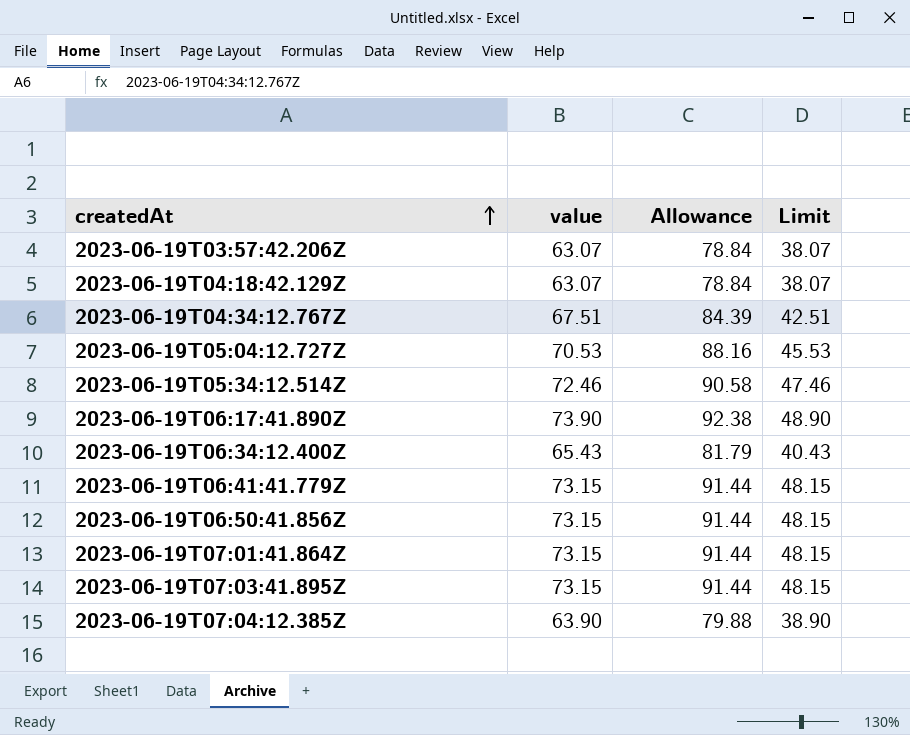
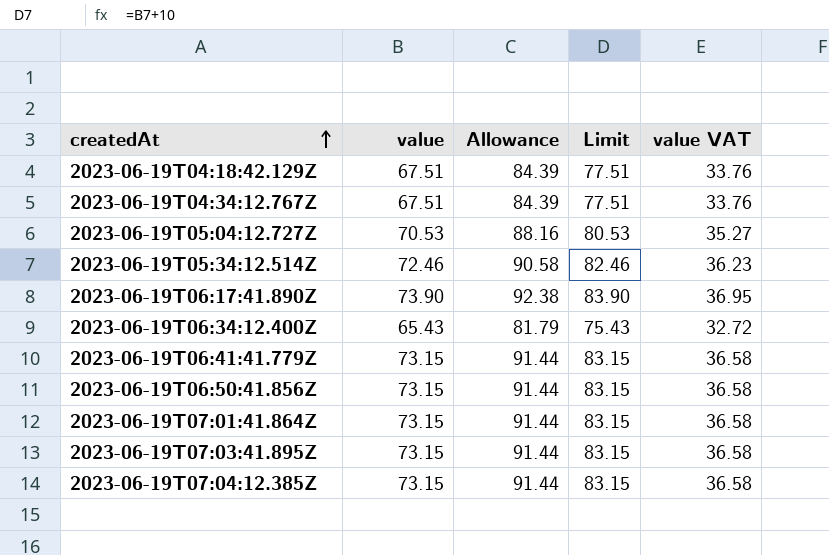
column Limit | formula: [value] - 25 -> [value] + 10
column value VAT | formula: none -> [value] * 0.5
row 2023-06-19T03:57:42.206Z: 63.07 | 78.84 | 38.07 -> none
2023-06-19T04:18:42.129Z | value: 63.07 -> 67.51
2023-06-19T04:18:42.129Z | Allowance: 78.84 -> 84.39
2023-06-19T07:04:12.385Z | value: 63.90 -> 73.15
2023-06-19T07:04:12.385Z | Allowance: 79.88 -> 91.44

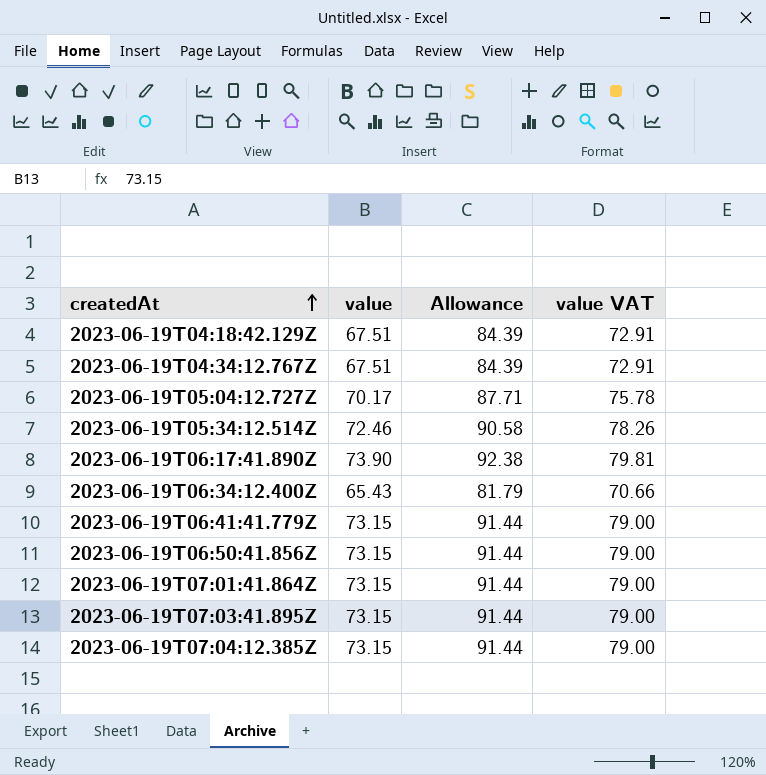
column Limit | formula: [value] + 10 -> none
column value VAT | formula: [value] * 0.5 -> [value] * 1.08
2023-06-19T05:04:12.727Z | value: 70.53 -> 70.17
2023-06-19T05:04:12.727Z | Allowance: 88.16 -> 87.71

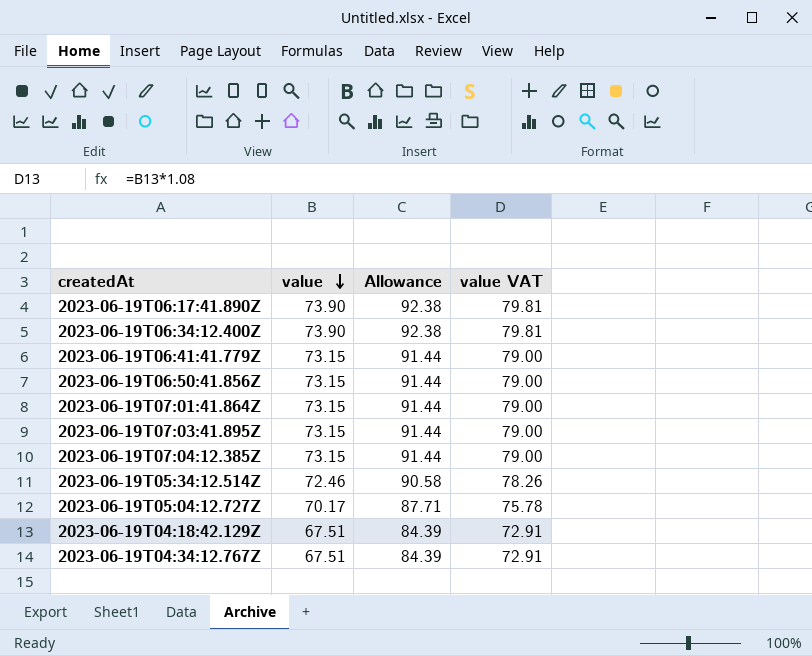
row order: createdAt ascending -> value descending
2023-06-19T06:34:12.400Z | value: 65.43 -> 73.90
2023-06-19T06:34:12.400Z | Allowance: 81.79 -> 92.38
2023-06-19T06:34:12.400Z | value VAT: 70.66 -> 79.81

